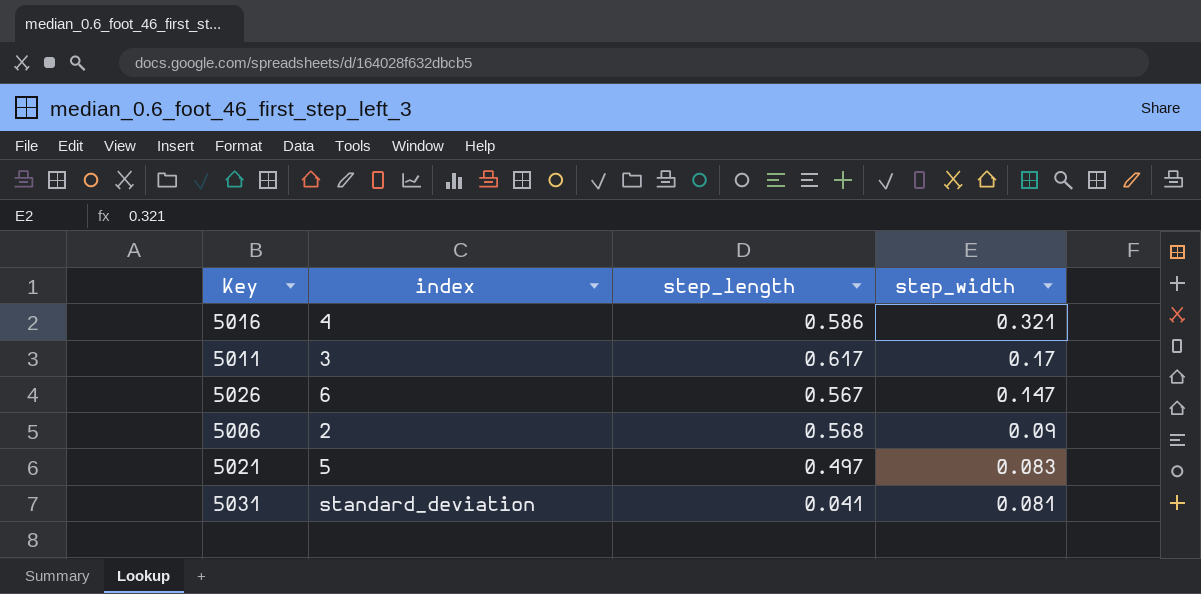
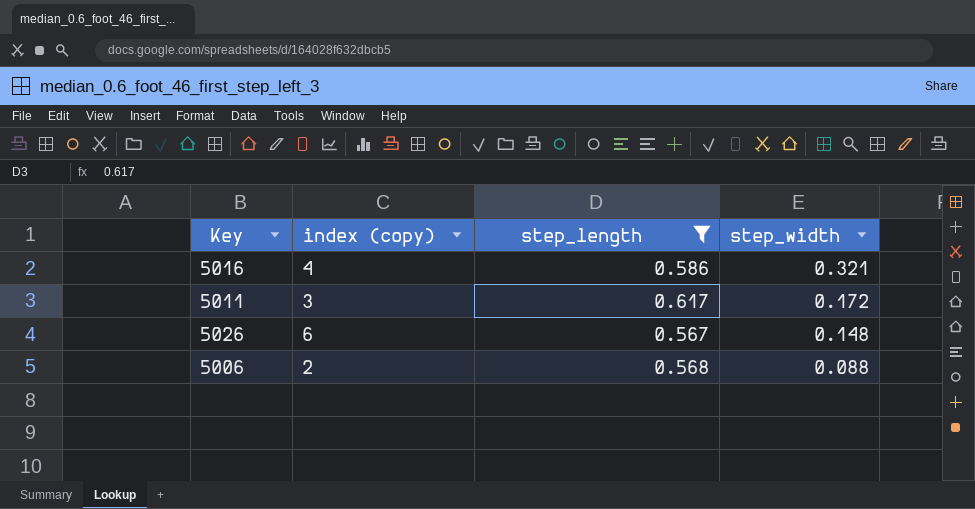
filter: none -> step_length >= 0.567
column name: index -> index (copy)
5011 | step_width: 0.17 -> 0.172
5026 | step_width: 0.147 -> 0.148
5006 | step_width: 0.09 -> 0.088

